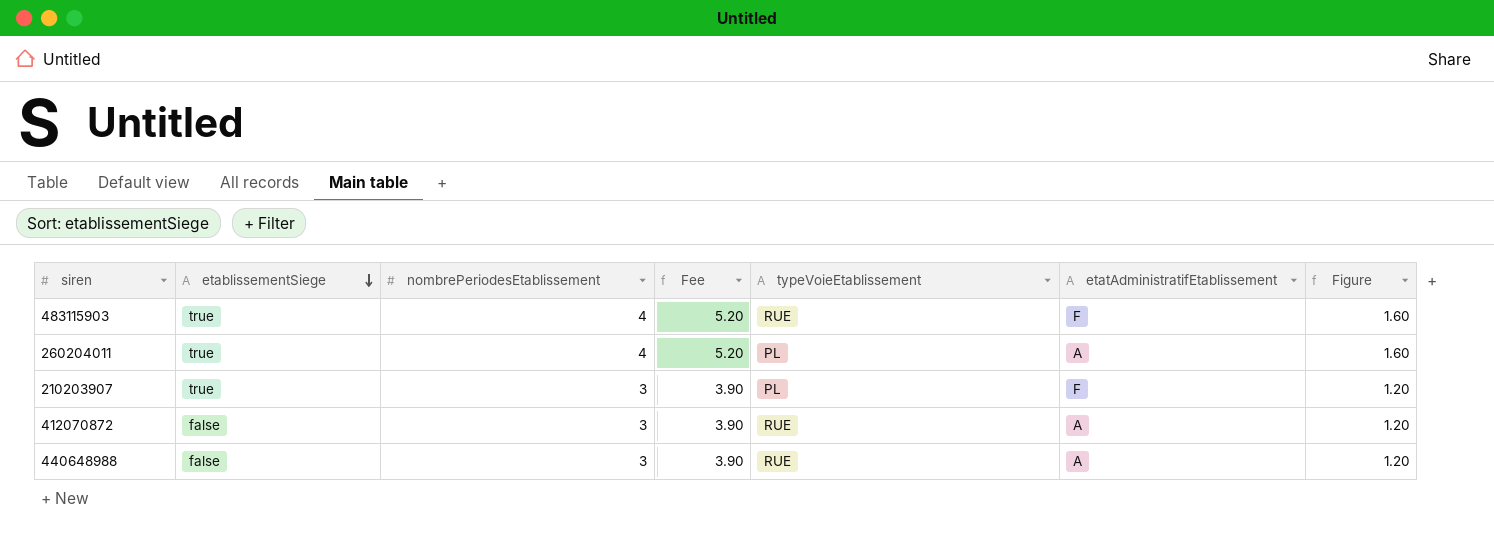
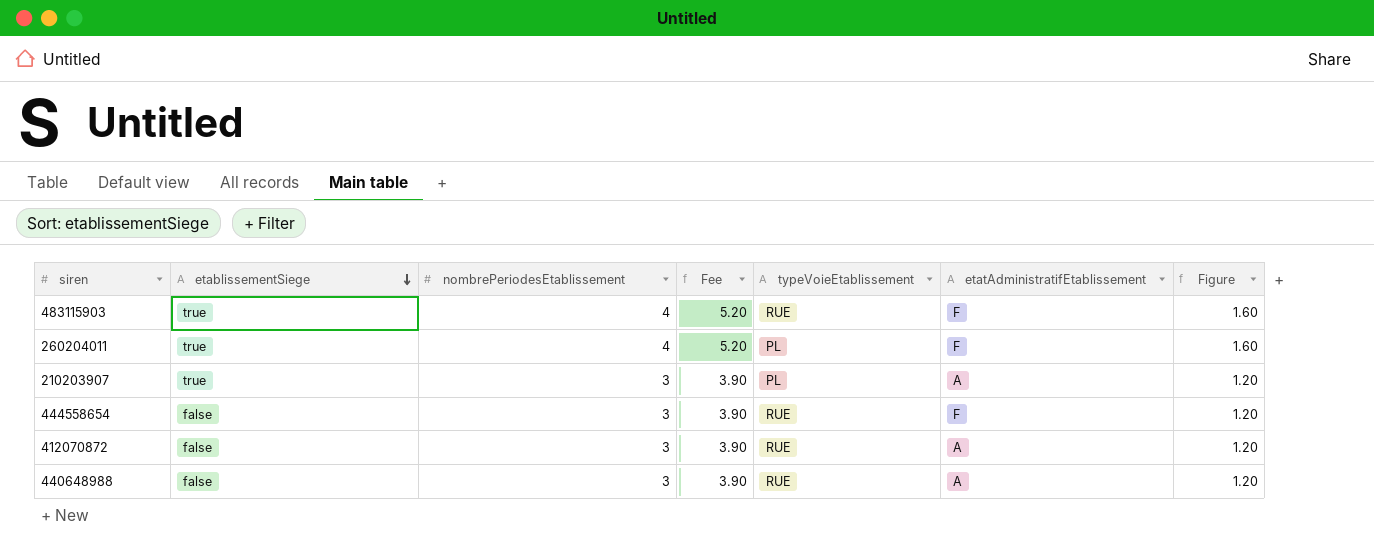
260204011 | etatAdministratifEtablissement: A -> F
210203907 | etatAdministratifEtablissement: F -> A
row 444558654: none -> false | 3 | 3.90 | RUE | F | 1.20

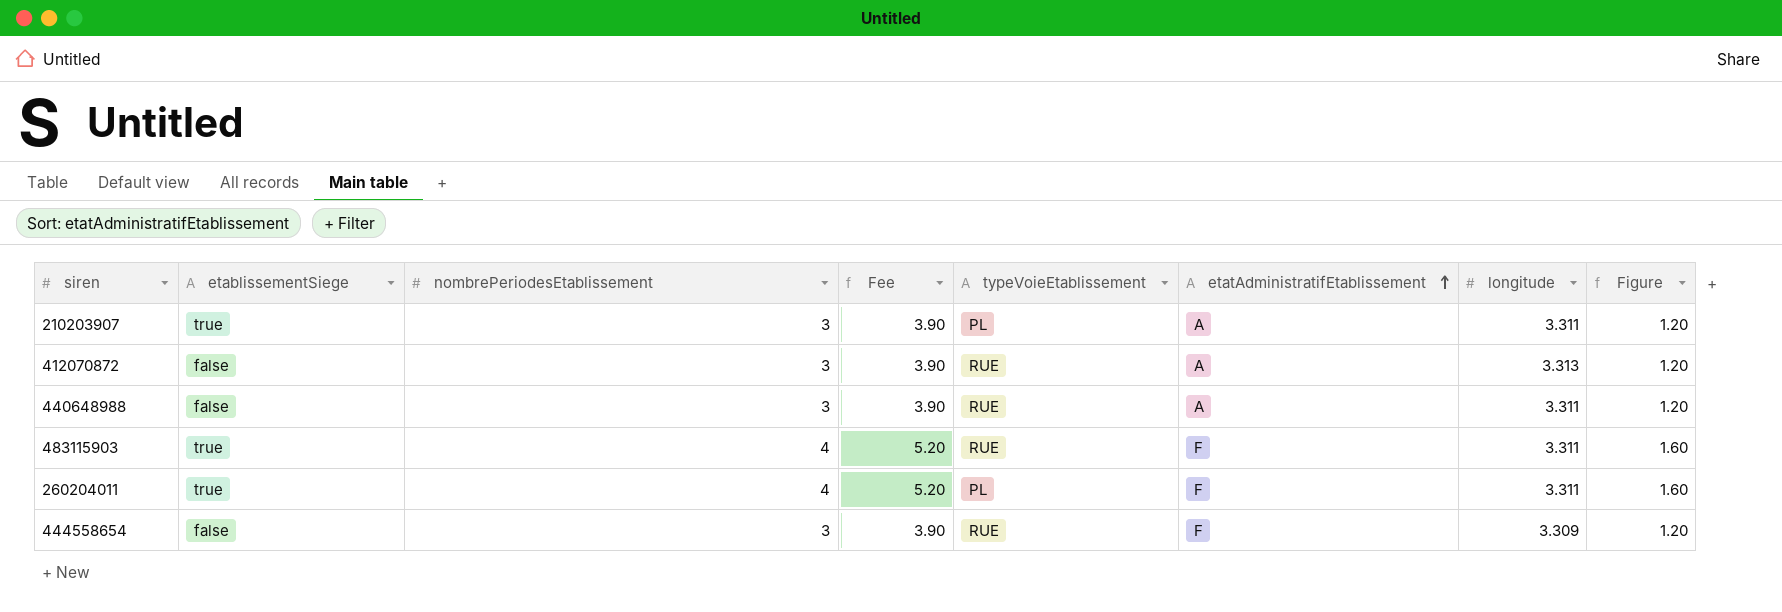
row order: etablissementSiege descending -> etatAdministratifEtablissement ascending
column longitude | position: none -> 7

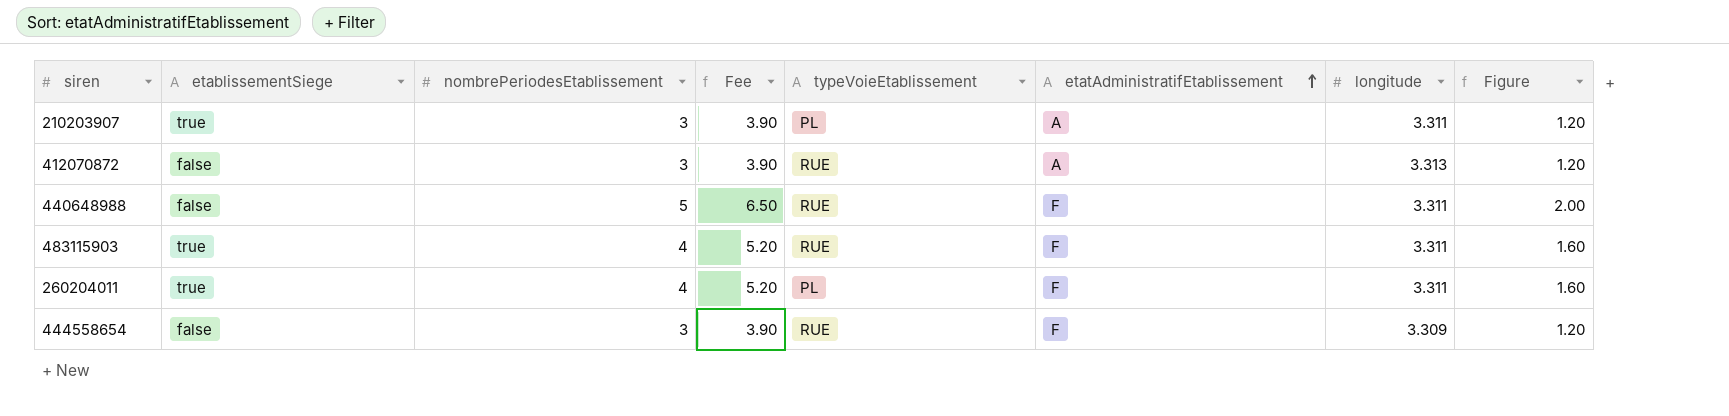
440648988 | nombrePeriodesEtablissement: 3 -> 5
440648988 | Fee: 3.90 -> 6.50
440648988 | etatAdministratifEtablissement: A -> F
440648988 | Figure: 1.20 -> 2.00

